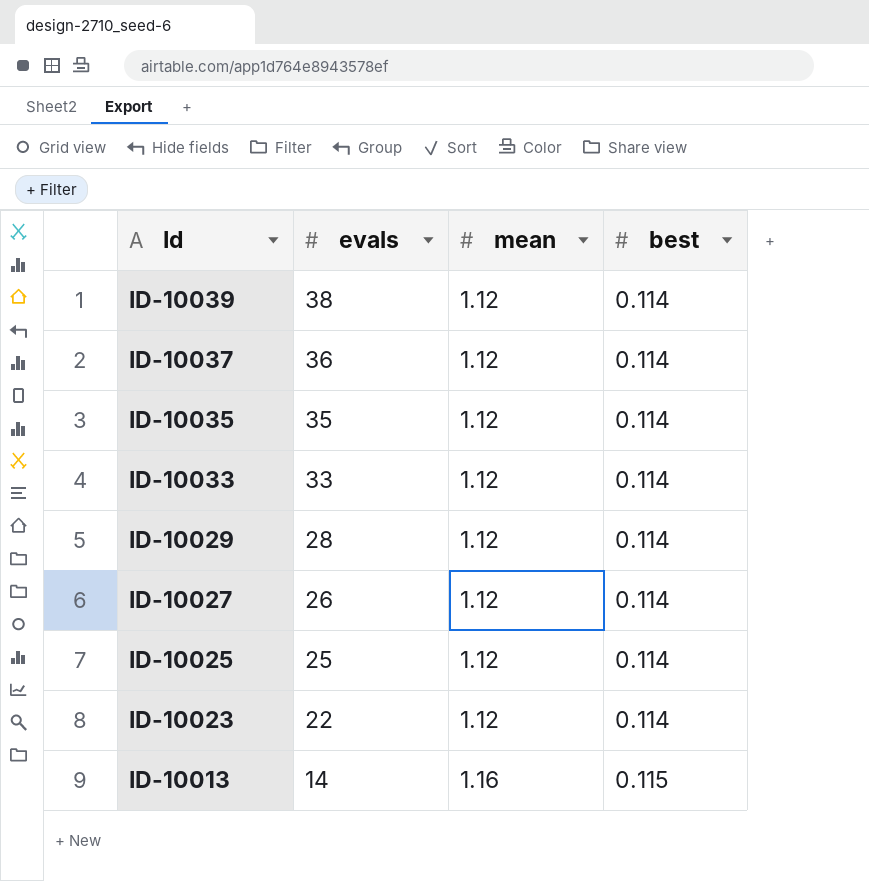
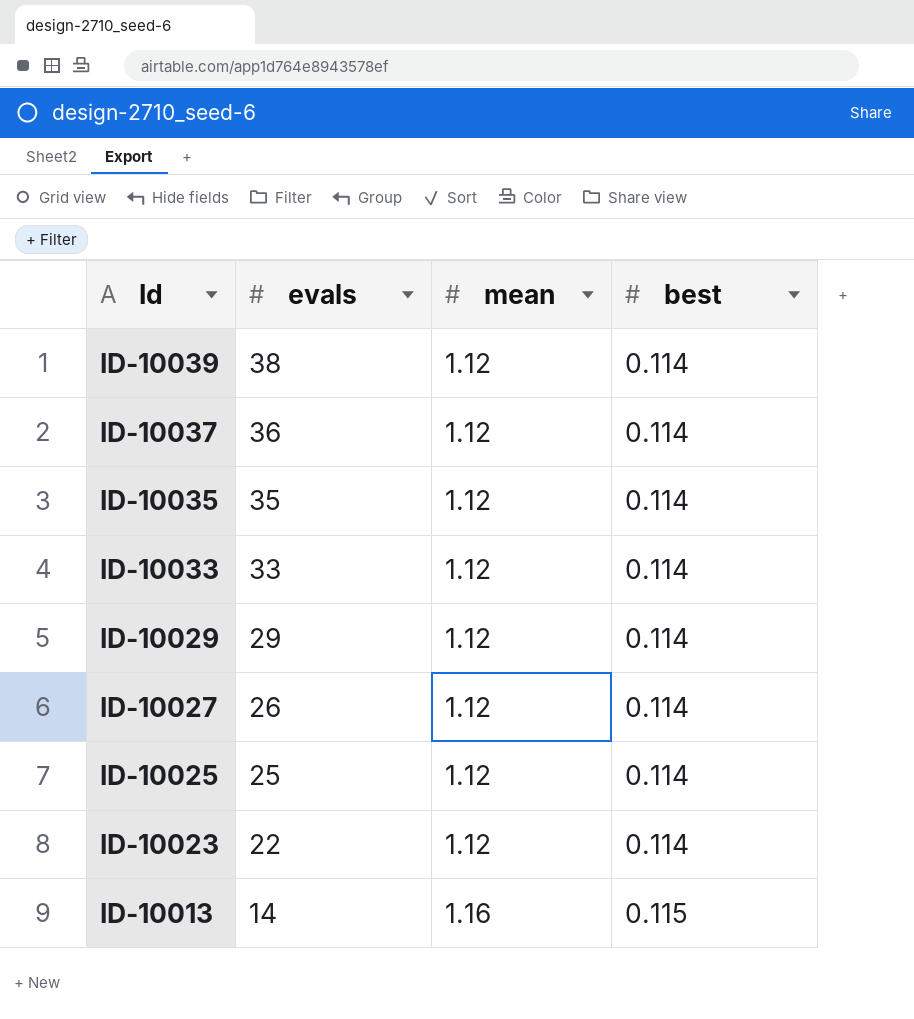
ID-10029 | evals: 28 -> 29

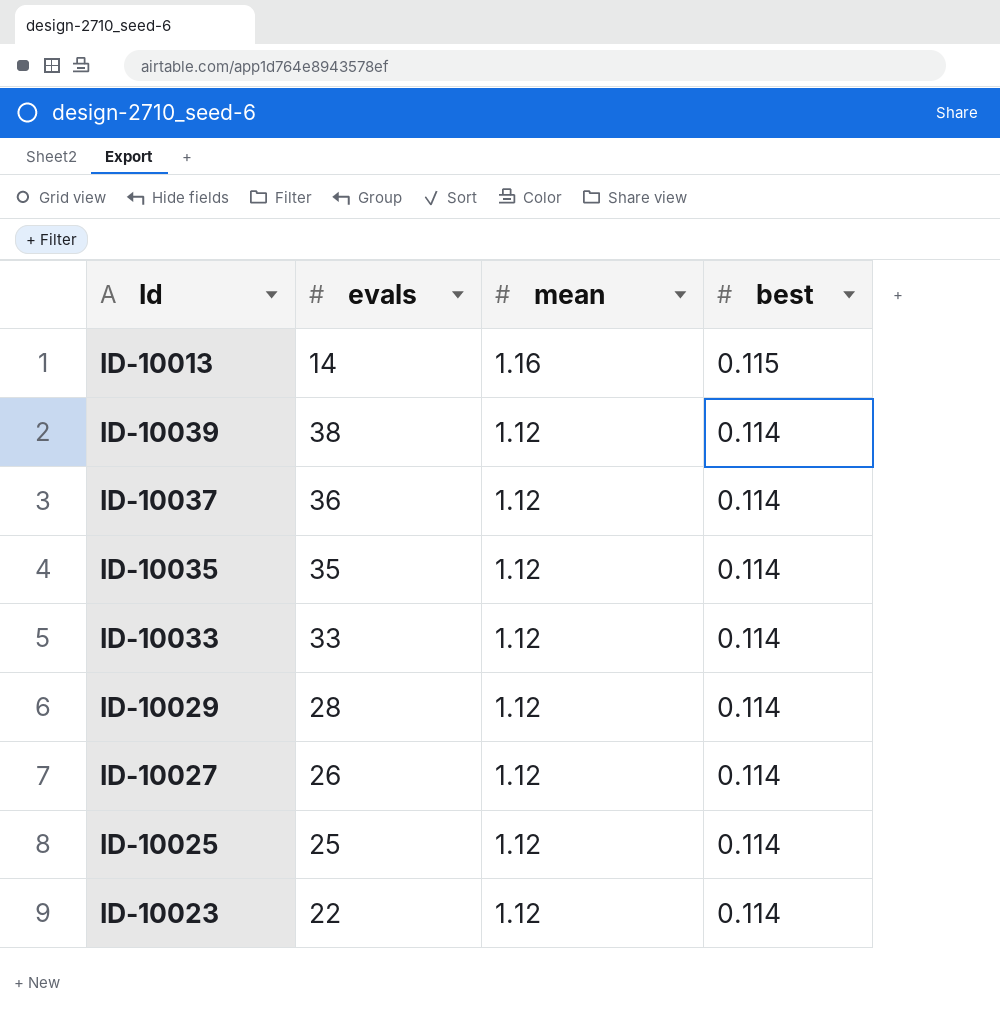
row order: Id descending -> mean descending
ID-10029 | evals: 29 -> 28

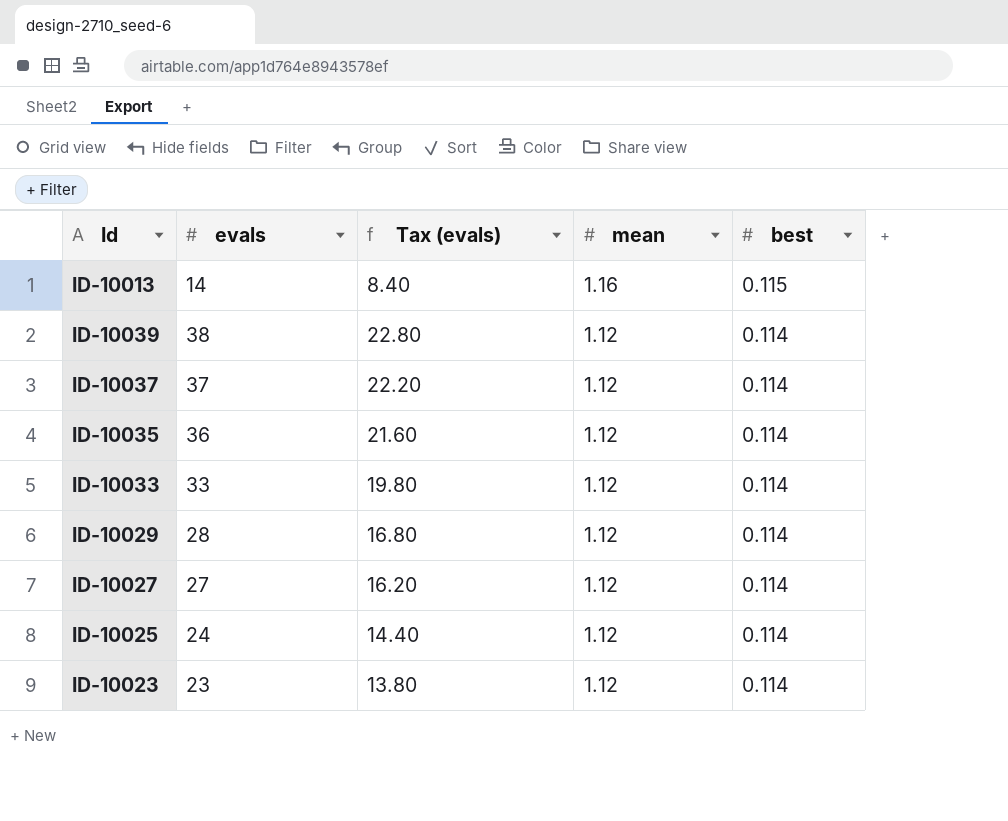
column Tax (evals) | formula: none -> [evals] * 0.6
ID-10037 | evals: 36 -> 37
ID-10035 | evals: 35 -> 36
ID-10027 | evals: 26 -> 27
ID-10025 | evals: 25 -> 24
ID-10023 | evals: 22 -> 23

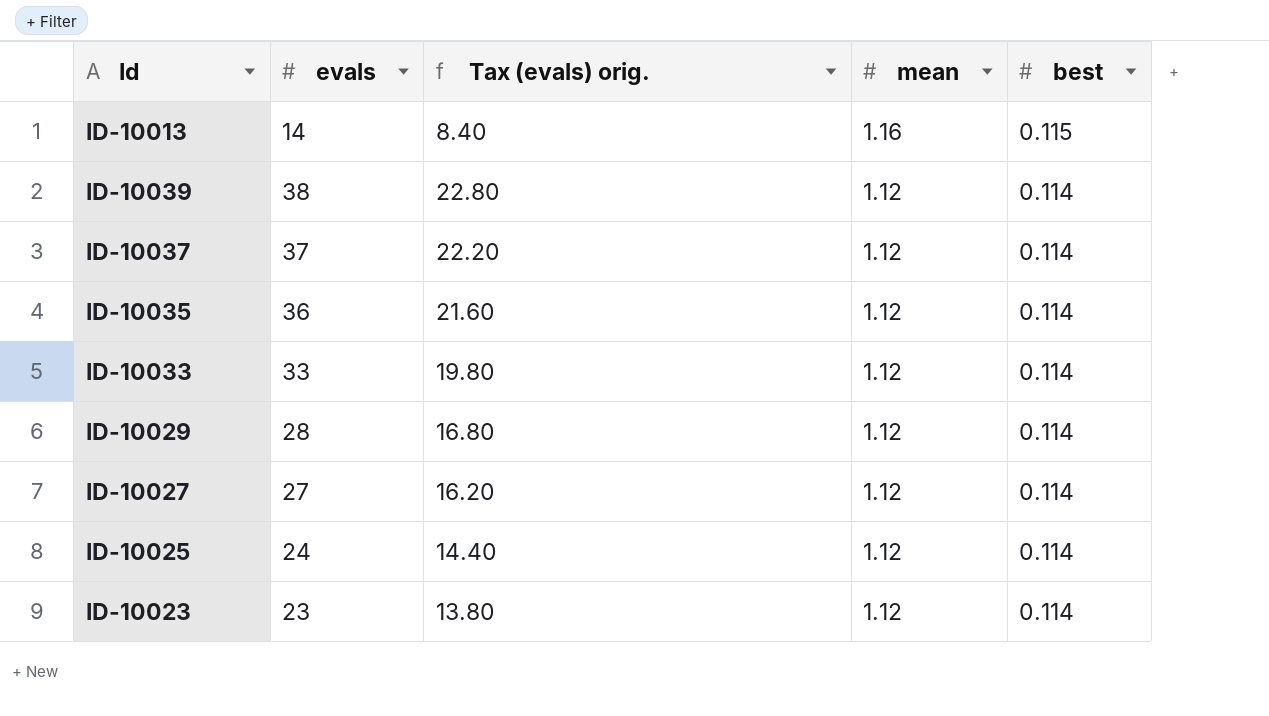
column name: Tax (evals) -> Tax (evals) orig.

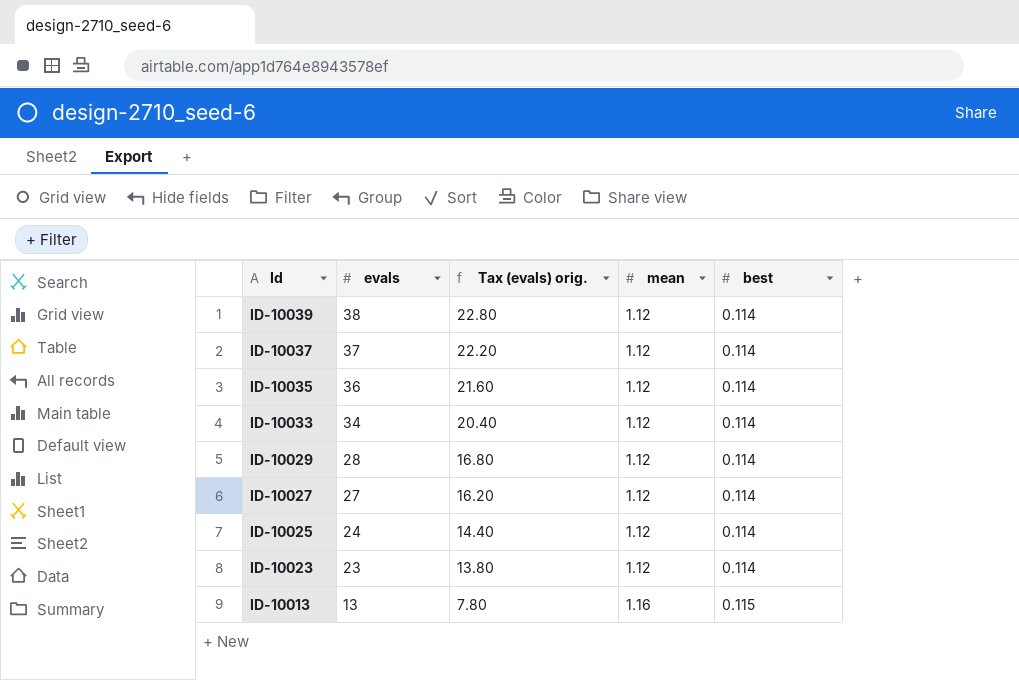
row order: mean descending -> Id descending
ID-10033 | evals: 33 -> 34
ID-10033 | Tax (evals) orig.: 19.80 -> 20.40
ID-10013 | evals: 14 -> 13
ID-10013 | Tax (evals) orig.: 8.40 -> 7.80

